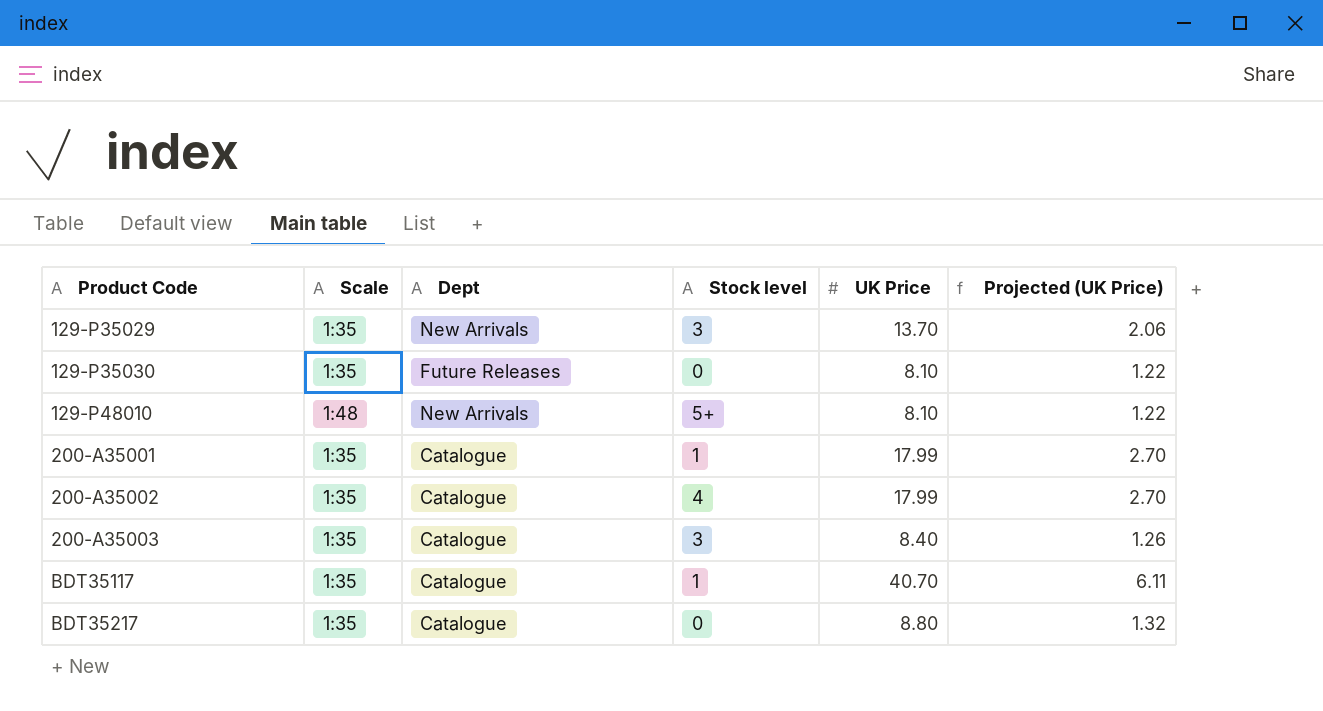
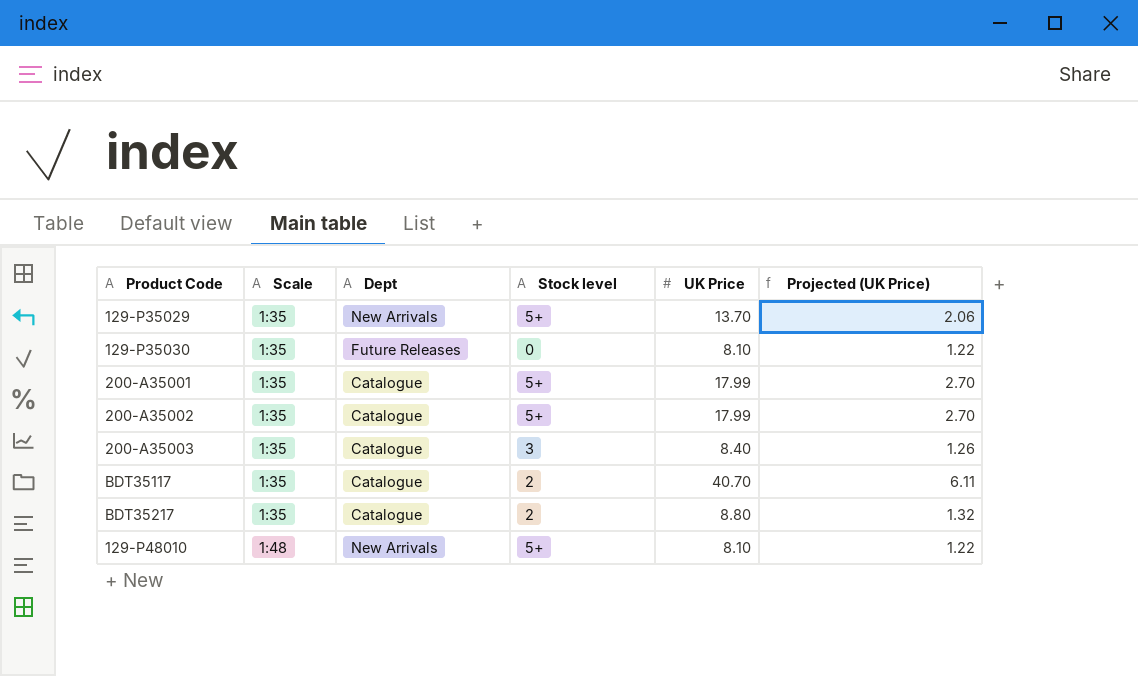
row order: Product Code ascending -> Scale ascending
129-P35029 | Stock level: 3 -> 5+
200-A35001 | Stock level: 1 -> 5+
200-A35002 | Stock level: 4 -> 5+
BDT35117 | Stock level: 1 -> 2
BDT35217 | Stock level: 0 -> 2

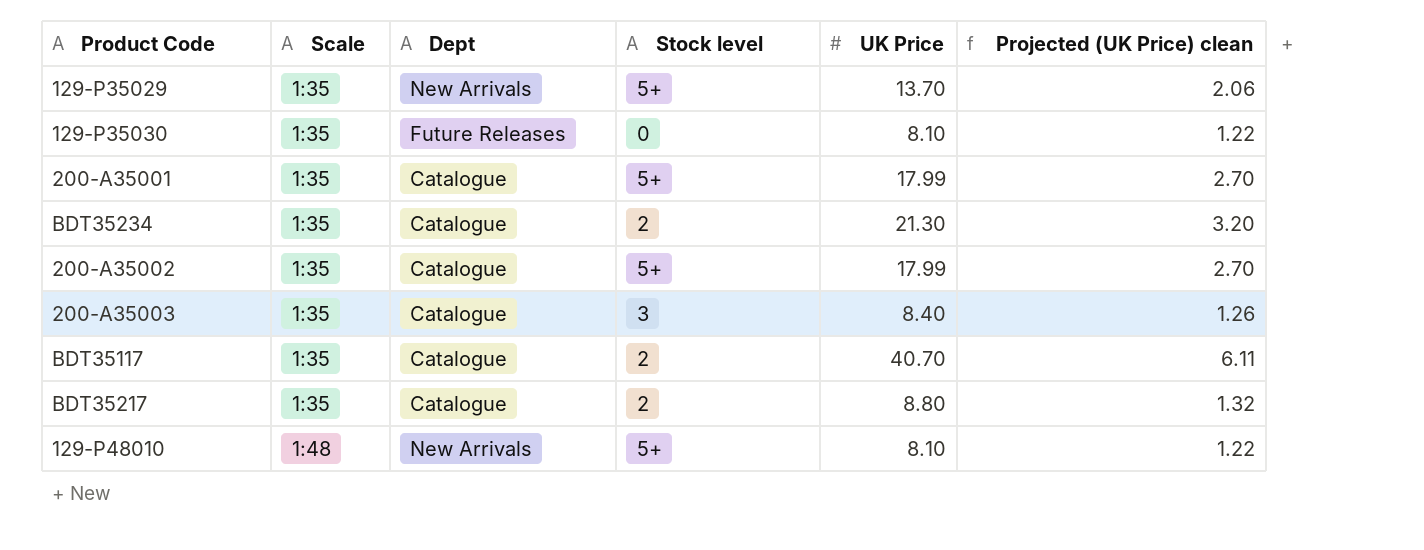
column name: Projected (UK Price) -> Projected (UK Price) clean
row BDT35234: none -> 1:35 | Catalogue | 2 | 21.30 | 3.20

